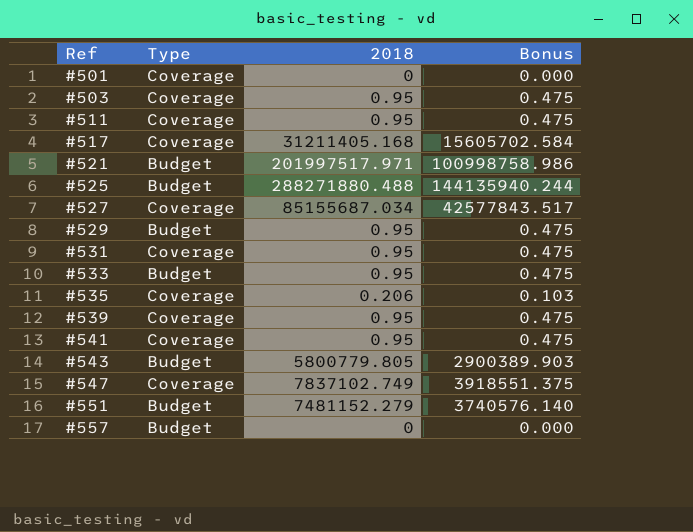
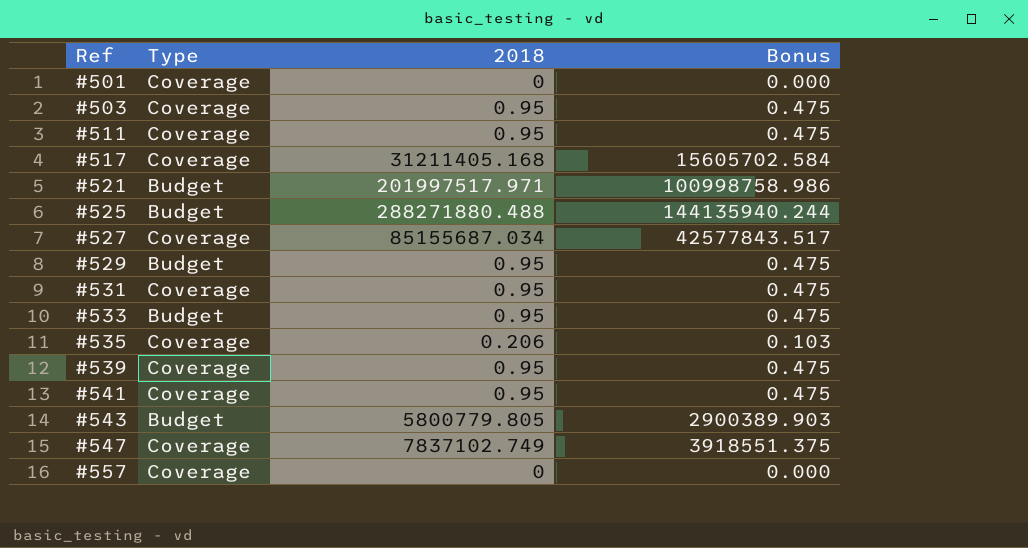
row #551: Budget | 7481152.279 | 3740576.140 -> none
#557 | Type: Budget -> Coverage

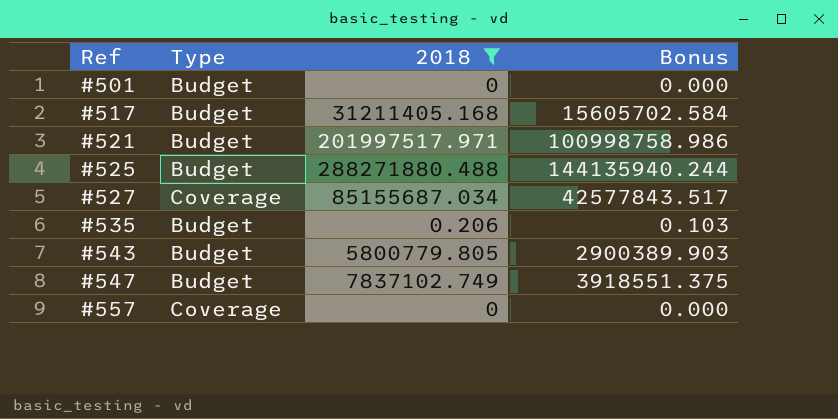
filter: none -> 2018 != 0.95
#501 | Type: Coverage -> Budget
#517 | Type: Coverage -> Budget
#535 | Type: Coverage -> Budget
#547 | Type: Coverage -> Budget

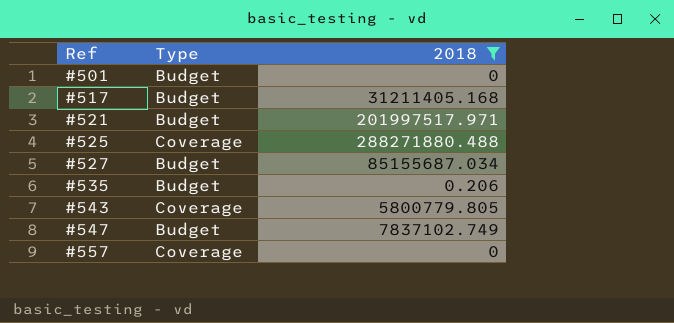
column Bonus | formula: [2018] * 0.5 -> none
#525 | Type: Budget -> Coverage
#527 | Type: Coverage -> Budget
#543 | Type: Budget -> Coverage

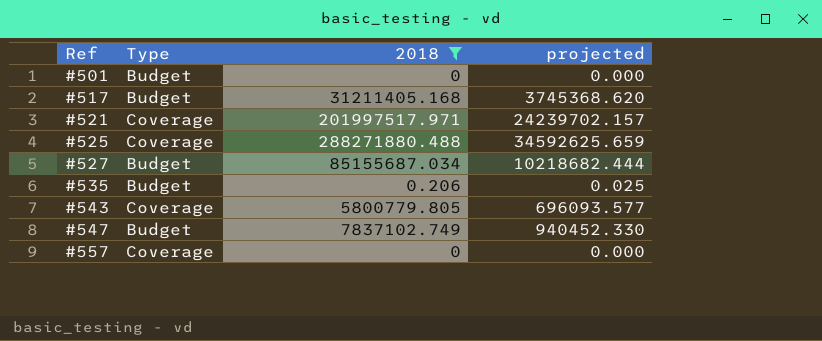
column projected | formula: none -> [2018] * 0.12
#521 | Type: Budget -> Coverage

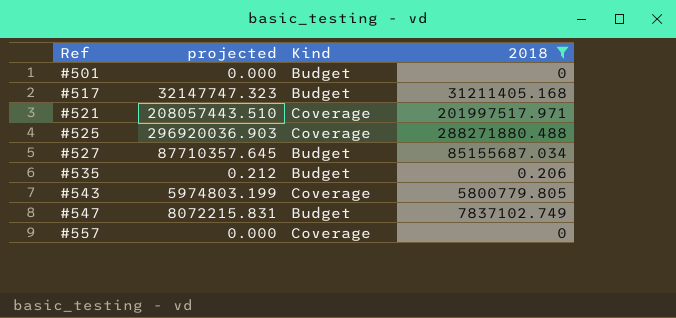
column projected | formula: [2018] * 0.12 -> [2018] * 1.03
column projected | position: 4 -> 2
column name: Type -> Kind

